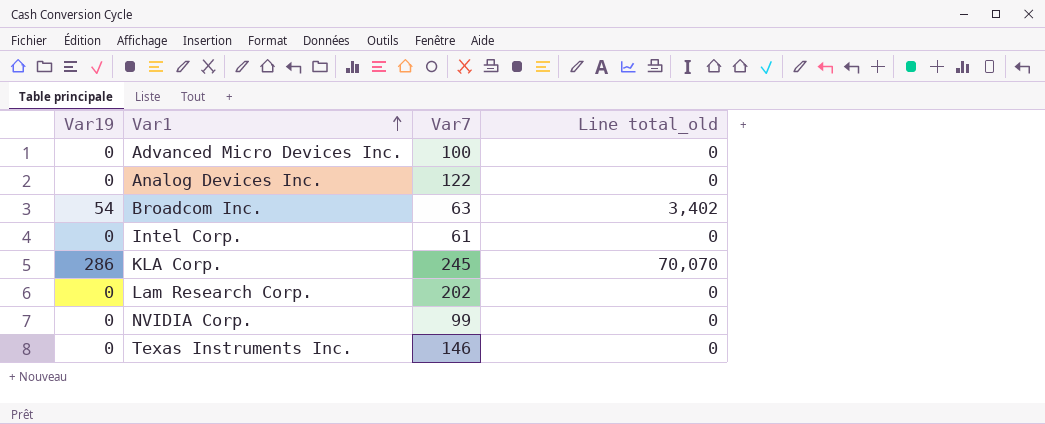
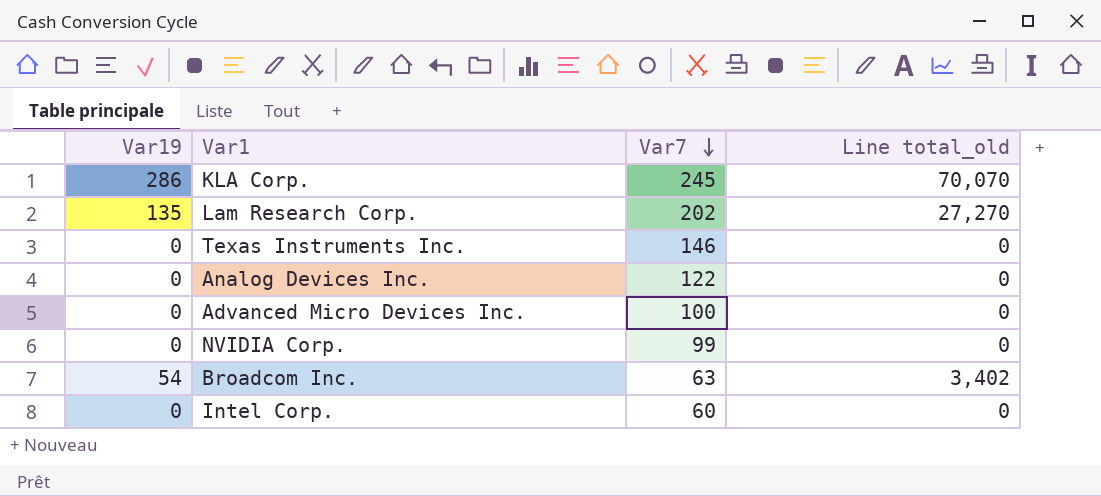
row order: Var1 ascending -> Var7 descending
Lam Research Corp. | Var19: 0 -> 135
Lam Research Corp. | Line total_old: 0 -> 27,270
Intel Corp. | Var7: 61 -> 60

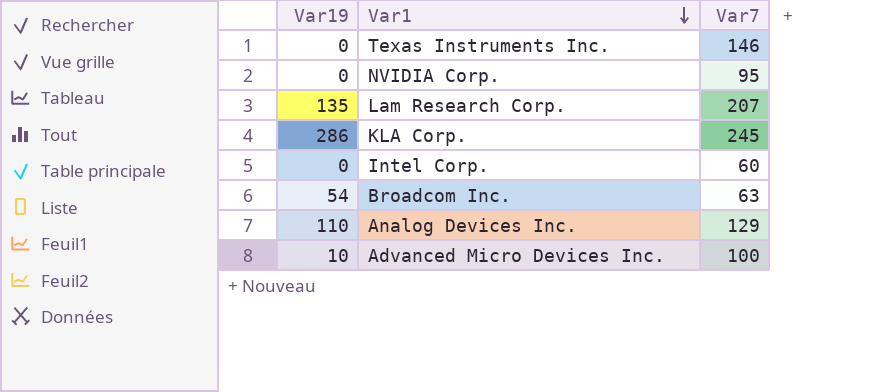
row order: Var7 descending -> Var1 descending
column Line total_old | formula: [Var19] * [Var7] -> none
NVIDIA Corp. | Var7: 99 -> 95
Lam Research Corp. | Var7: 202 -> 207
Analog Devices Inc. | Var19: 0 -> 110
Analog Devices Inc. | Var7: 122 -> 129
Advanced Micro Devices Inc. | Var19: 0 -> 10

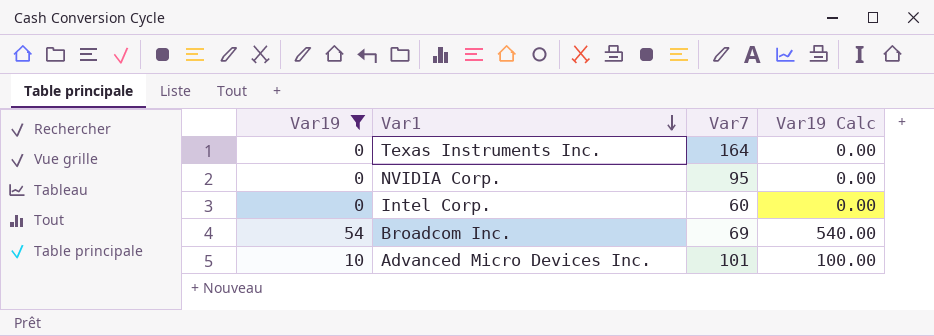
filter: none -> Var19 <= 54
column Var19 Calc | formula: none -> [Var19] * 10
Texas Instruments Inc. | Var7: 146 -> 164
Broadcom Inc. | Var7: 63 -> 69
Advanced Micro Devices Inc. | Var7: 100 -> 101

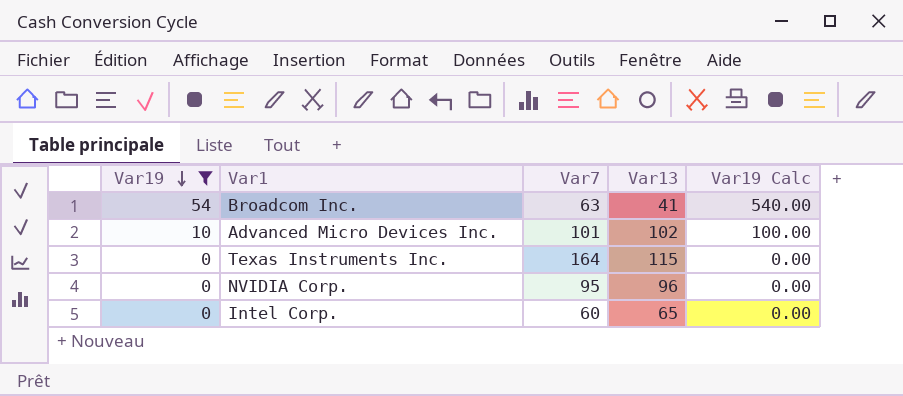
row order: Var1 descending -> Var19 descending
column Var13 | position: none -> 4
Broadcom Inc. | Var7: 69 -> 63

